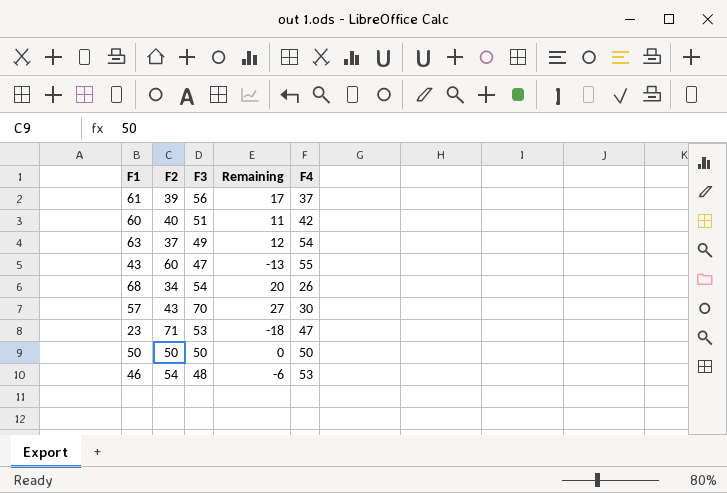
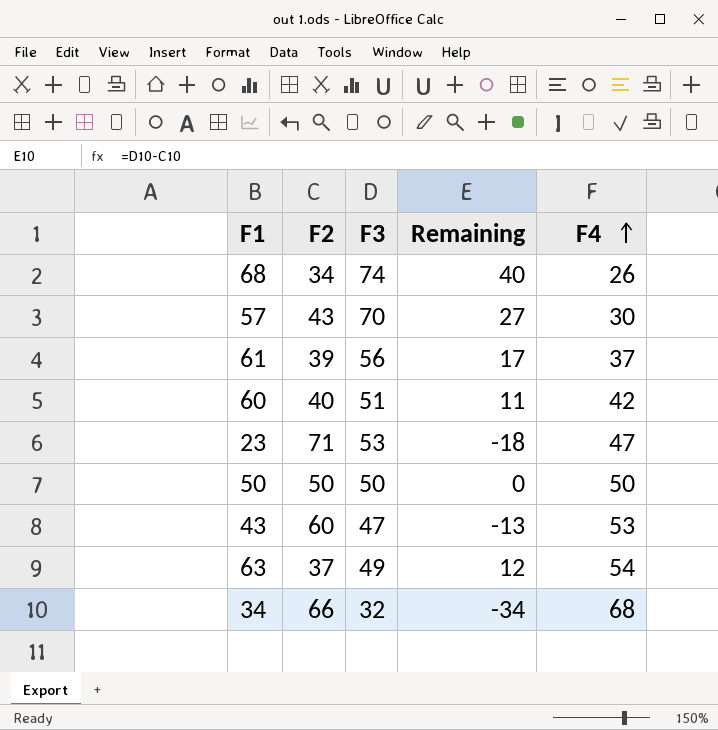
row order: none -> F4 ascending
row 46: 54 | 48 | -6 | 53 -> none
68 | F3: 54 -> 74
68 | Remaining: 20 -> 40
43 | F4: 55 -> 53
row 34: none -> 66 | 32 | -34 | 68

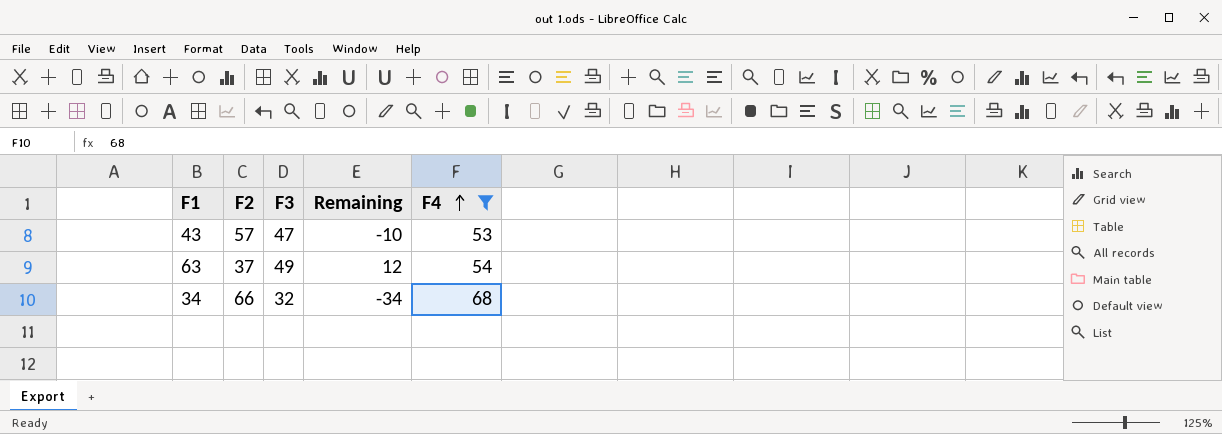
filter: none -> F4 >= 53
43 | F2: 60 -> 57
43 | Remaining: -13 -> -10

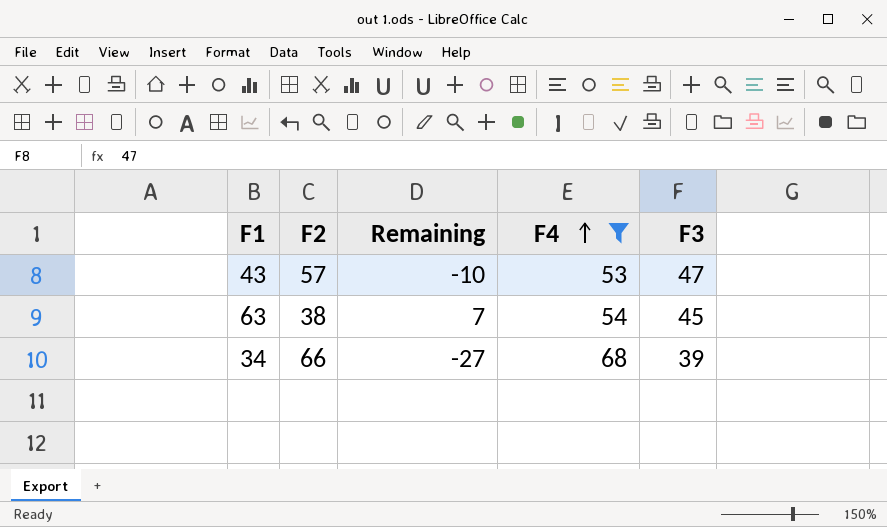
column F3 | position: 3 -> 5
63 | F2: 37 -> 38
63 | Remaining: 12 -> 7
63 | F3: 49 -> 45
34 | Remaining: -34 -> -27
34 | F3: 32 -> 39

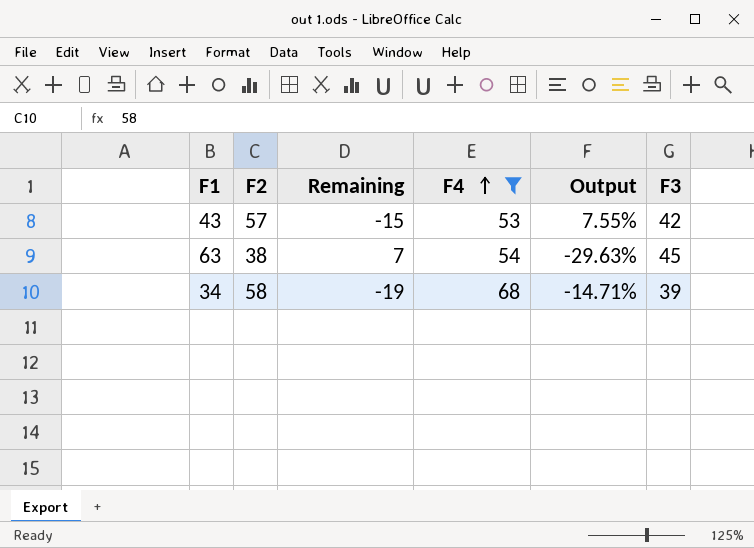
column Output | formula: none -> ([F2] - [F4]) / [F4]
43 | Remaining: -10 -> -15
43 | F3: 47 -> 42
34 | F2: 66 -> 58
34 | Remaining: -27 -> -19

